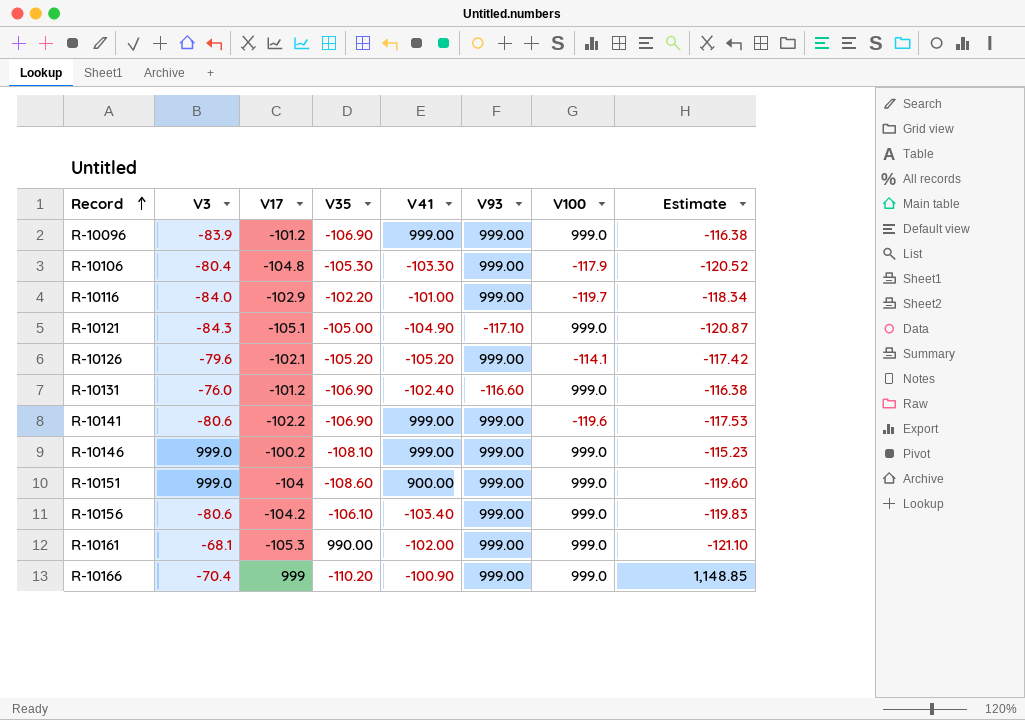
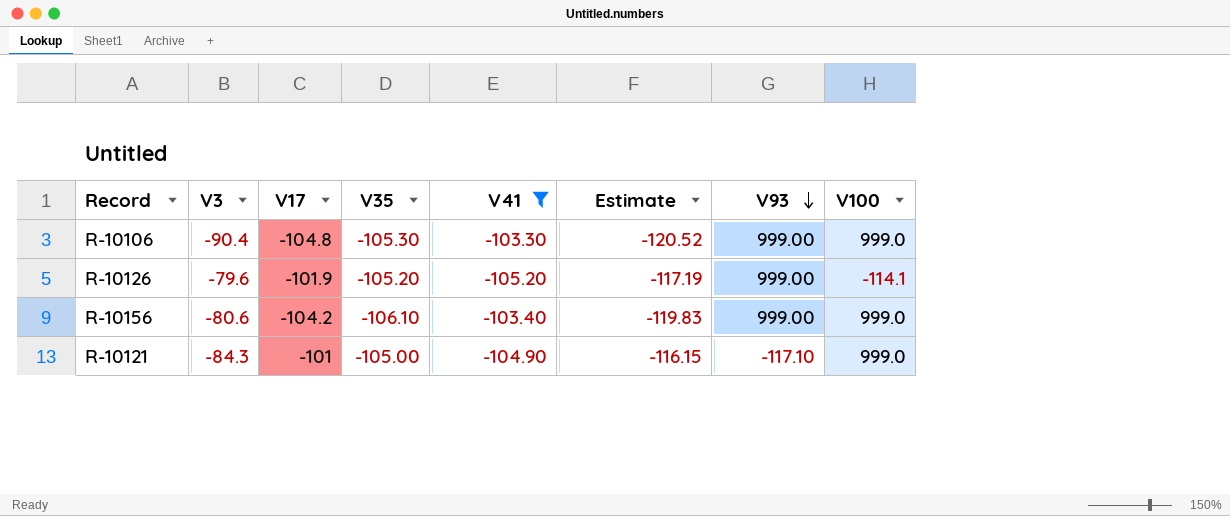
filter: none -> V41 <= -103.30
row order: Record ascending -> V93 descending
column Estimate | position: 8 -> 6
R-10106 | V3: -80.4 -> -90.4
R-10106 | V100: -117.9 -> 999.0
R-10126 | V17: -102.1 -> -101.9
R-10126 | Estimate: -117.42 -> -117.19
R-10121 | V17: -105.1 -> -101
R-10121 | Estimate: -120.87 -> -116.15

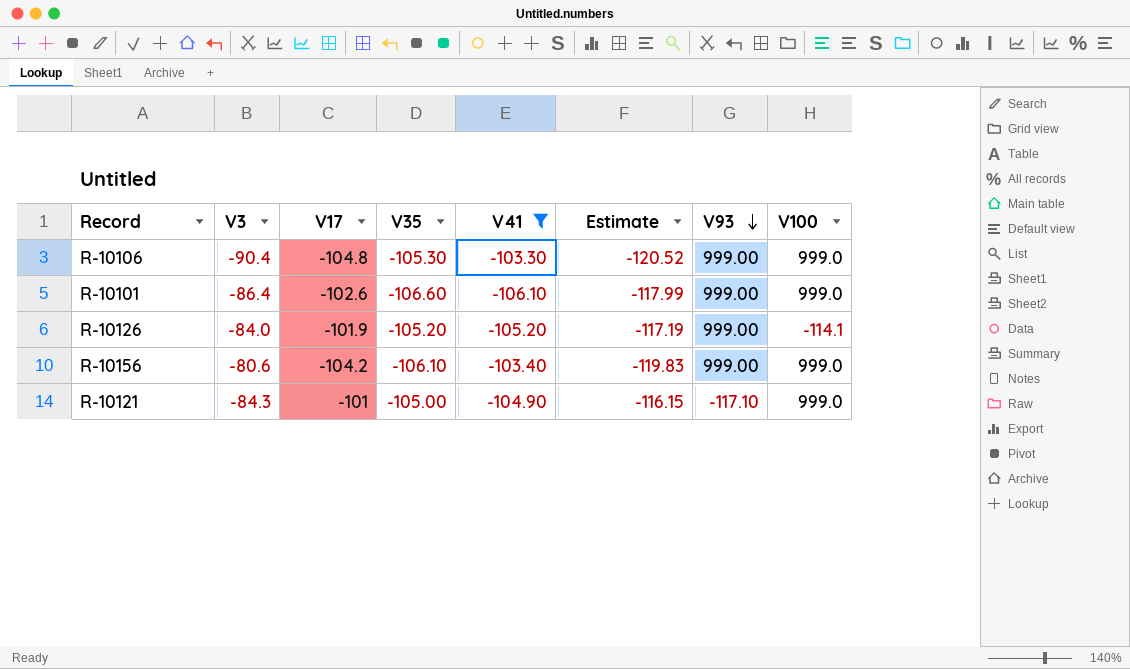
row R-10101: none -> -86.4 | -102.6 | -106.60 | -106.10 | -117.99 | 999.00 | 999.0
R-10126 | V3: -79.6 -> -84.0

